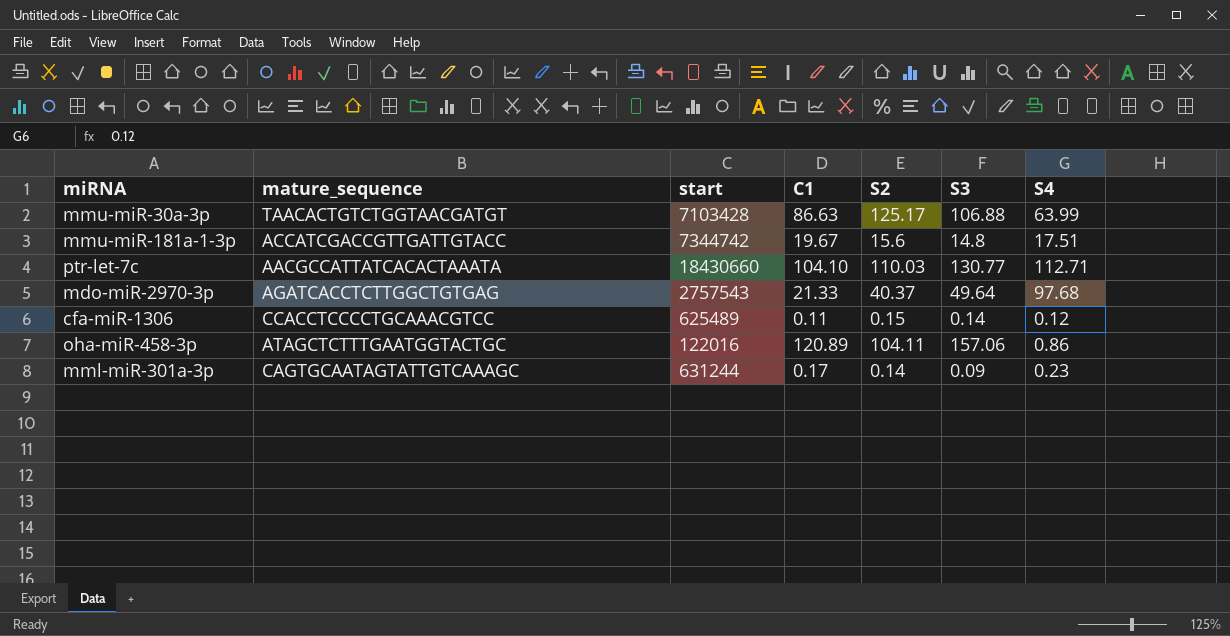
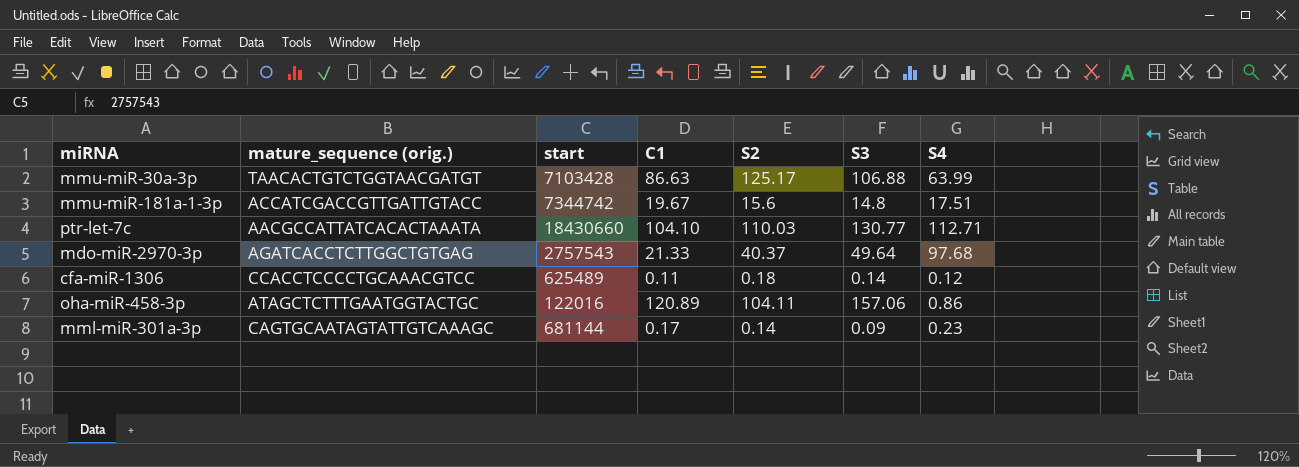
column name: mature_sequence -> mature_sequence (orig.)
cfa-miR-1306 | S2: 0.15 -> 0.18
mml-miR-301a-3p | start: 631244 -> 681144

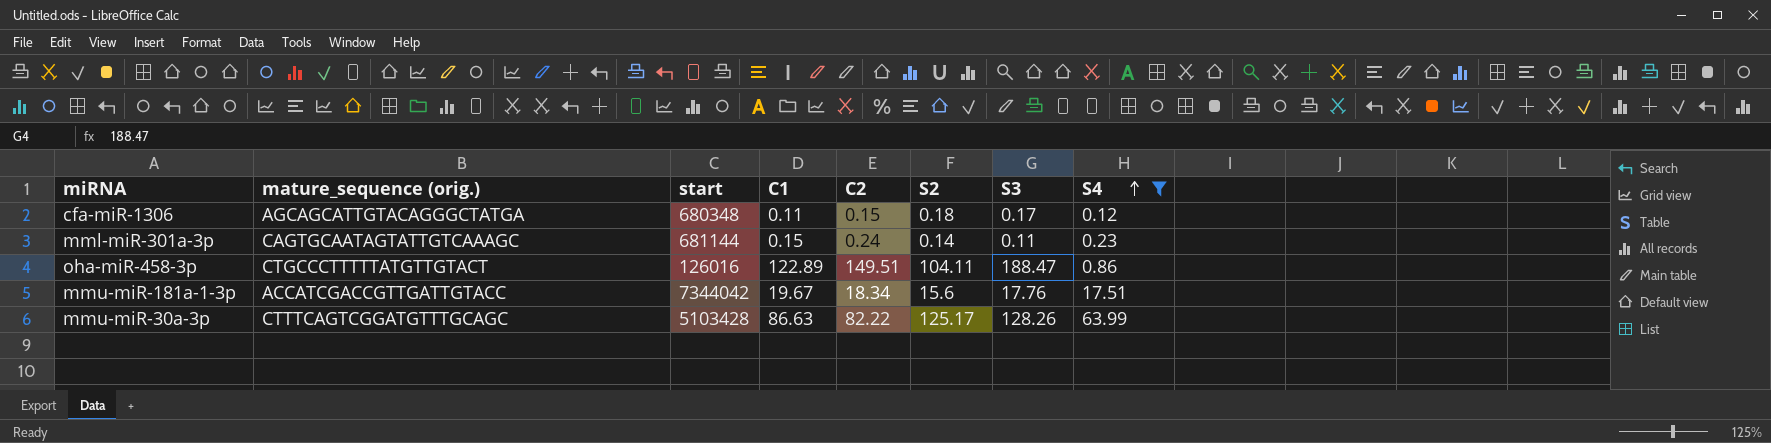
filter: none -> S4 <= 63.99
row order: none -> S4 ascending
column C2 | position: none -> 5
cfa-miR-1306 | mature_sequence (orig.): CCACCTCCCCTGCAAACGTCC -> AGCAGCATTGTACAGGGCTATGA
cfa-miR-1306 | start: 625489 -> 680348
cfa-miR-1306 | S3: 0.14 -> 0.17
mml-miR-301a-3p | C1: 0.17 -> 0.15
mml-miR-301a-3p | S3: 0.09 -> 0.11
oha-miR-458-3p | mature_sequence (orig.): ATAGCTCTTTGAATGGTACTGC -> CTGCCCTTTTTATGTTGTACT
oha-miR-458-3p | start: 122016 -> 126016
oha-miR-458-3p | C1: 120.89 -> 122.89
oha-miR-458-3p | S3: 157.06 -> 188.47
mmu-miR-181a-1-3p | start: 7344742 -> 7344042
mmu-miR-181a-1-3p | S3: 14.8 -> 17.76
mmu-miR-30a-3p | mature_sequence (orig.): TAACACTGTCTGGTAACGATGT -> CTTTCAGTCGGATGTTTGCAGC
mmu-miR-30a-3p | start: 7103428 -> 5103428
mmu-miR-30a-3p | S3: 106.88 -> 128.26

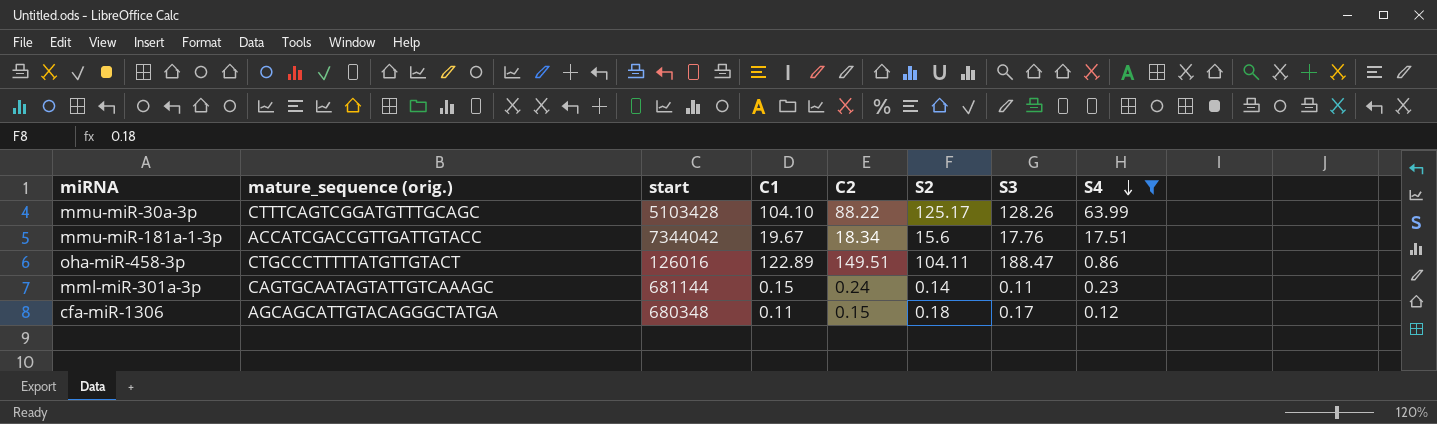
row order: S4 ascending -> S4 descending
mmu-miR-30a-3p | C1: 86.63 -> 104.10
mmu-miR-30a-3p | C2: 82.22 -> 88.22

